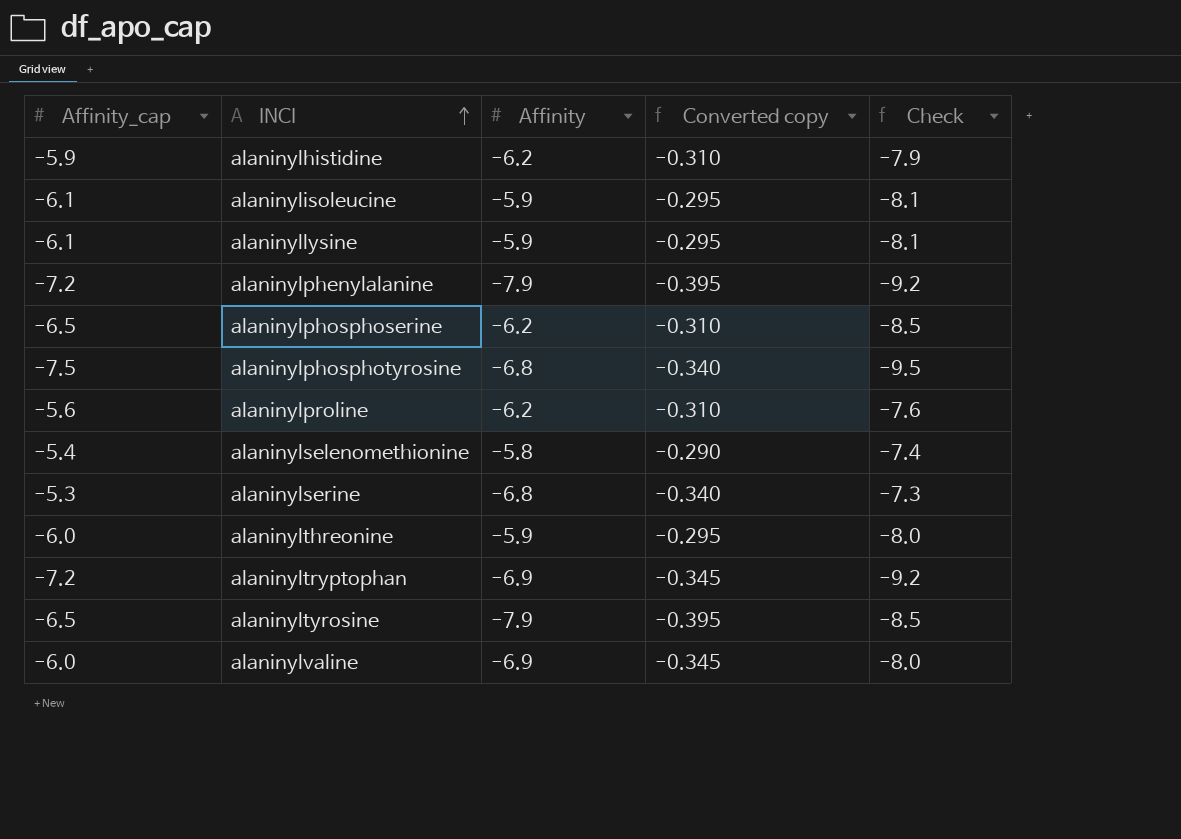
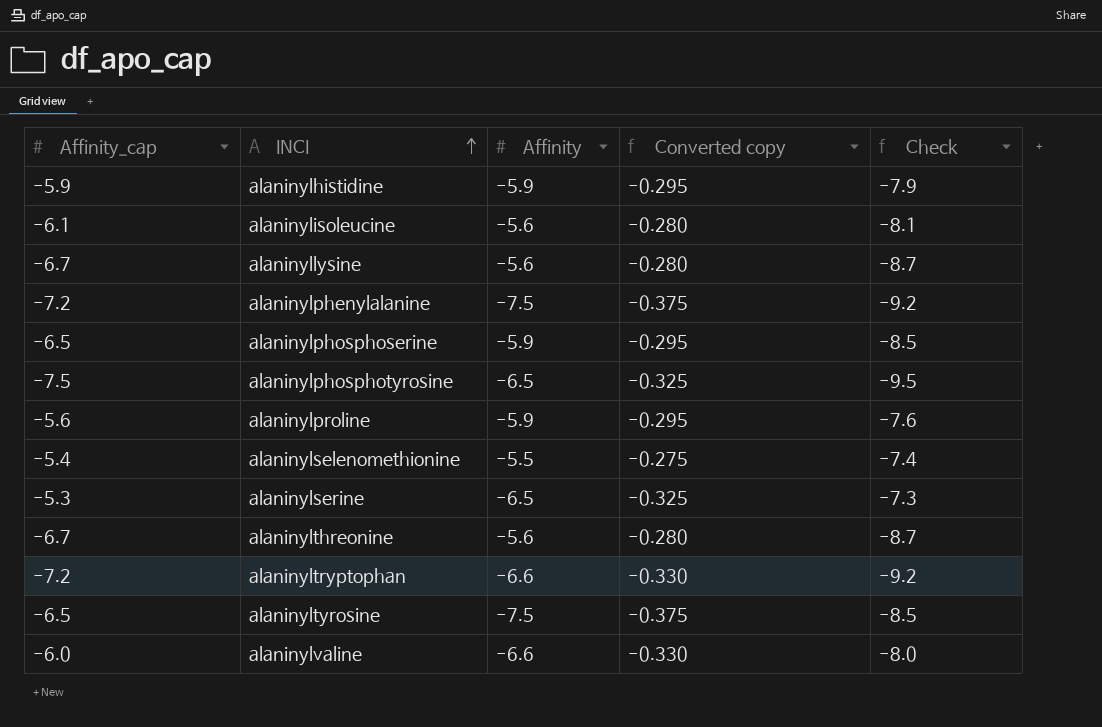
alaninylhistidine | Affinity: -6.2 -> -5.9
alaninylhistidine | Converted copy: -0.310 -> -0.295
alaninylisoleucine | Affinity: -5.9 -> -5.6
alaninylisoleucine | Converted copy: -0.295 -> -0.280
alaninyllysine | Affinity_cap: -6.1 -> -6.7
alaninyllysine | Affinity: -5.9 -> -5.6
alaninyllysine | Converted copy: -0.295 -> -0.280
alaninyllysine | Check: -8.1 -> -8.7
alaninylphenylalanine | Affinity: -7.9 -> -7.5
alaninylphenylalanine | Converted copy: -0.395 -> -0.375
alaninylphosphoserine | Affinity: -6.2 -> -5.9
alaninylphosphoserine | Converted copy: -0.310 -> -0.295
alaninylphosphotyrosine | Affinity: -6.8 -> -6.5
alaninylphosphotyrosine | Converted copy: -0.340 -> -0.325
alaninylproline | Affinity: -6.2 -> -5.9
alaninylproline | Converted copy: -0.310 -> -0.295
alaninylselenomethionine | Affinity: -5.8 -> -5.5
alaninylselenomethionine | Converted copy: -0.290 -> -0.275
alaninylserine | Affinity: -6.8 -> -6.5
alaninylserine | Converted copy: -0.340 -> -0.325
alaninylthreonine | Affinity_cap: -6.0 -> -6.7
alaninylthreonine | Affinity: -5.9 -> -5.6
alaninylthreonine | Converted copy: -0.295 -> -0.280
alaninylthreonine | Check: -8.0 -> -8.7
alaninyltryptophan | Affinity: -6.9 -> -6.6
alaninyltryptophan | Converted copy: -0.345 -> -0.330
alaninyltyrosine | Affinity: -7.9 -> -7.5
alaninyltyrosine | Converted copy: -0.395 -> -0.375
alaninylvaline | Affinity: -6.9 -> -6.6
alaninylvaline | Converted copy: -0.345 -> -0.330

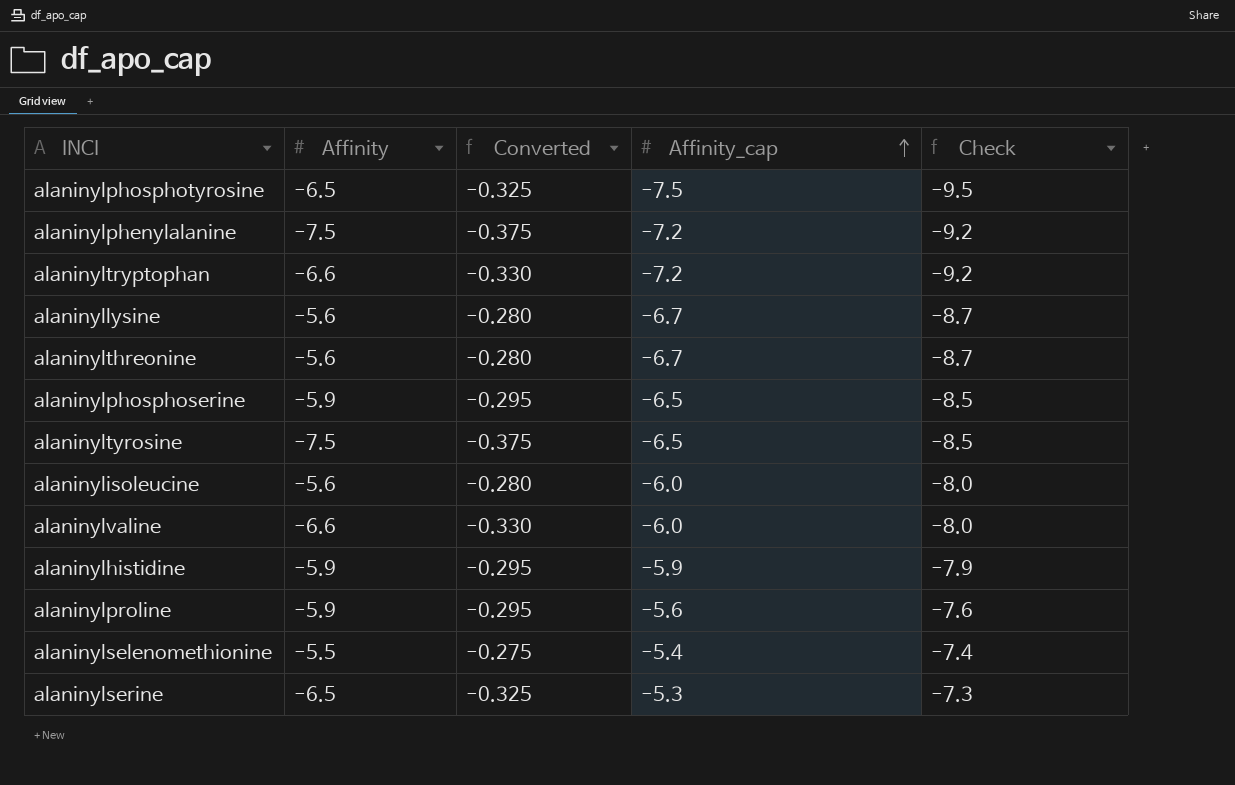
row order: INCI ascending -> Affinity_cap ascending
column name: Converted copy -> Converted
column Affinity_cap | position: 1 -> 4
alaninylisoleucine | Affinity_cap: -6.1 -> -6.0
alaninylisoleucine | Check: -8.1 -> -8.0

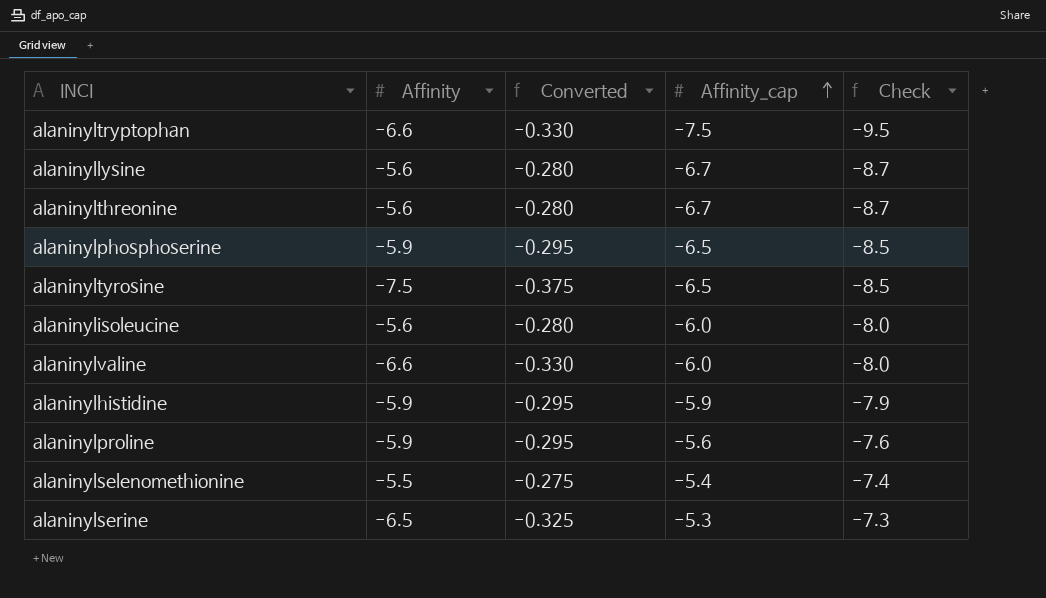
row alaninylphosphotyrosine: -6.5 | -0.325 | -7.5 | -9.5 -> none
row alaninylphenylalanine: -7.5 | -0.375 | -7.2 | -9.2 -> none
alaninyltryptophan | Affinity_cap: -7.2 -> -7.5
alaninyltryptophan | Check: -9.2 -> -9.5

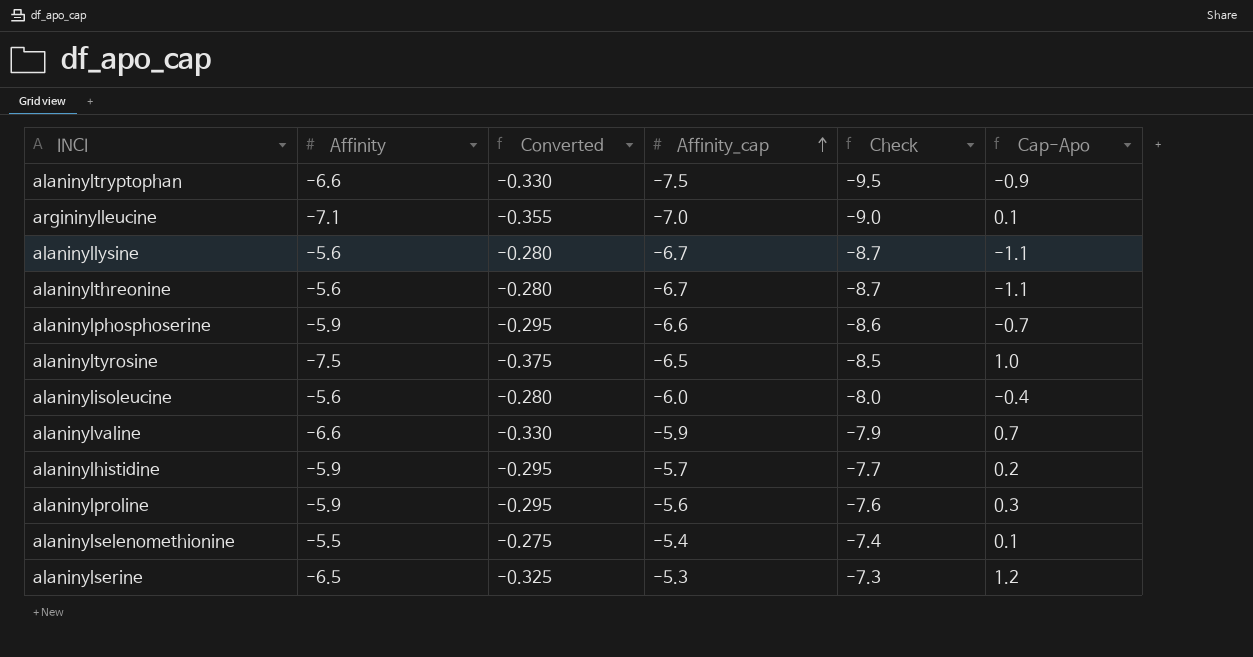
column Cap-Apo | formula: none -> [Affinity_cap] - [Affinity]
row argininylleucine: none -> -7.1 | -0.355 | -7.0 | -9.0 | 0.1
alaninylphosphoserine | Affinity_cap: -6.5 -> -6.6
alaninylphosphoserine | Check: -8.5 -> -8.6
alaninylvaline | Affinity_cap: -6.0 -> -5.9
alaninylvaline | Check: -8.0 -> -7.9
alaninylhistidine | Affinity_cap: -5.9 -> -5.7
alaninylhistidine | Check: -7.9 -> -7.7

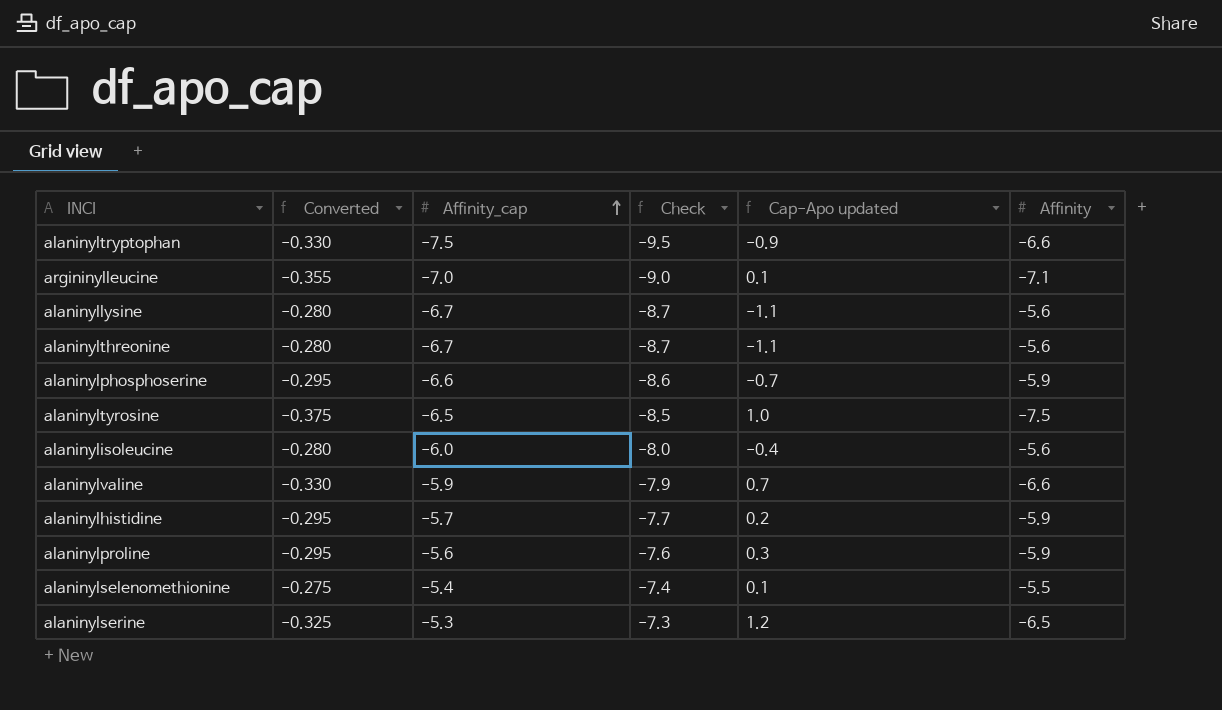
column name: Cap-Apo -> Cap-Apo updated
column Affinity | position: 2 -> 6

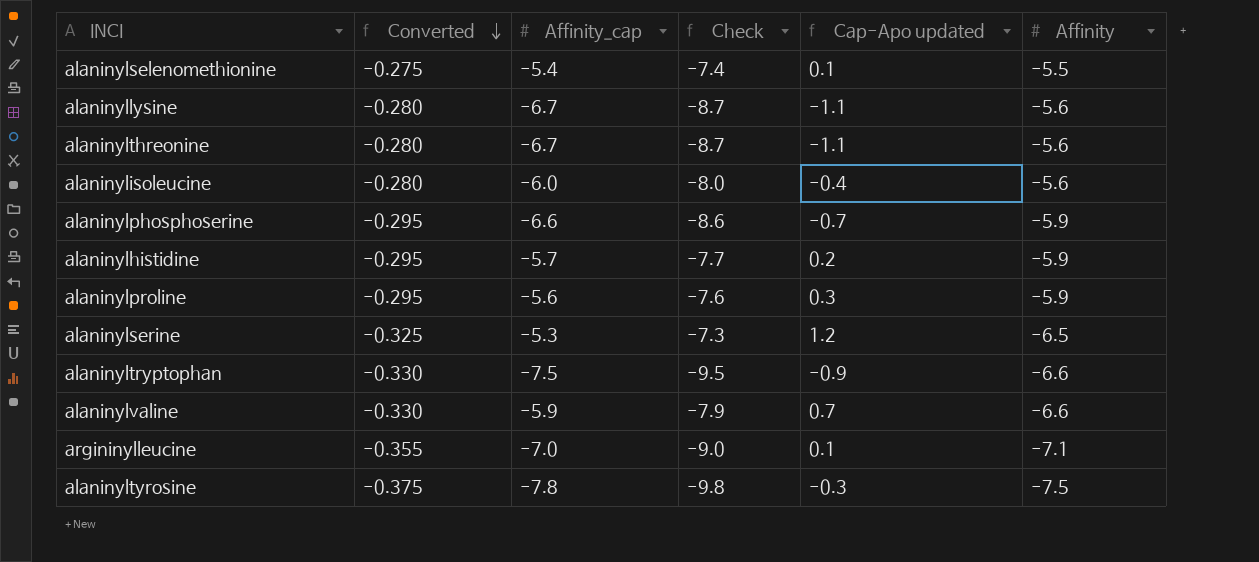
row order: Affinity_cap ascending -> Converted descending
alaninyltyrosine | Affinity_cap: -6.5 -> -7.8
alaninyltyrosine | Check: -8.5 -> -9.8
alaninyltyrosine | Cap-Apo updated: 1.0 -> -0.3

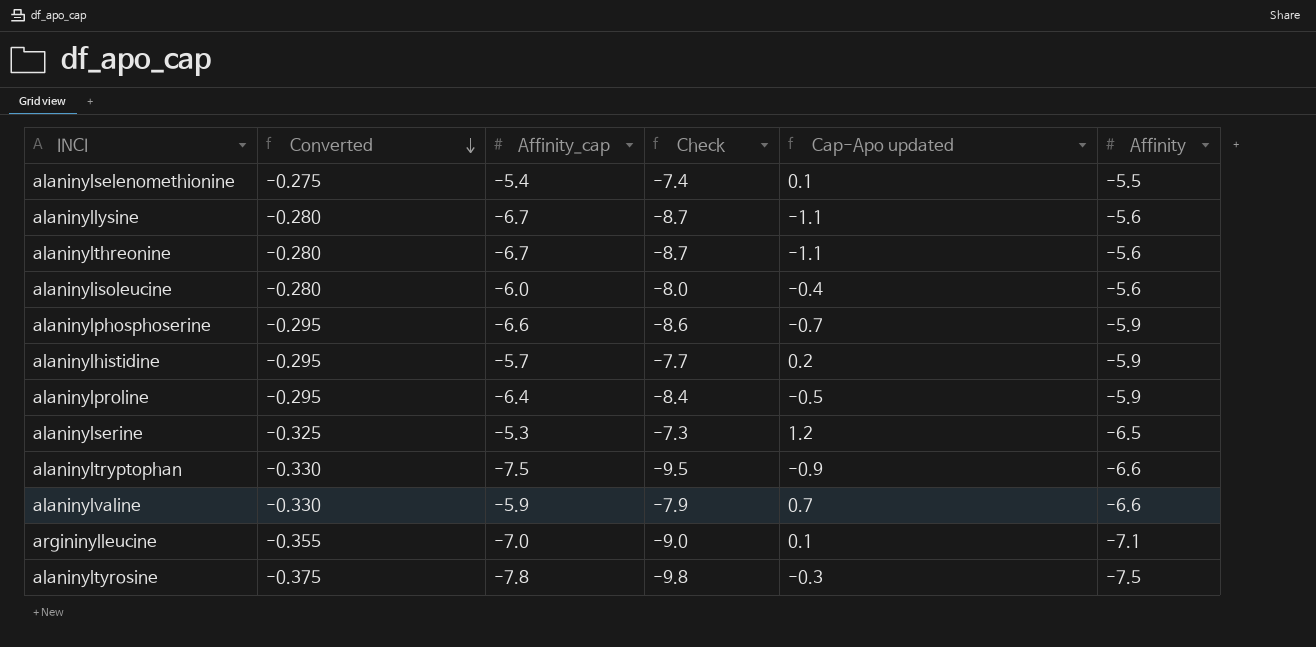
alaninylproline | Affinity_cap: -5.6 -> -6.4
alaninylproline | Check: -7.6 -> -8.4
alaninylproline | Cap-Apo updated: 0.3 -> -0.5

